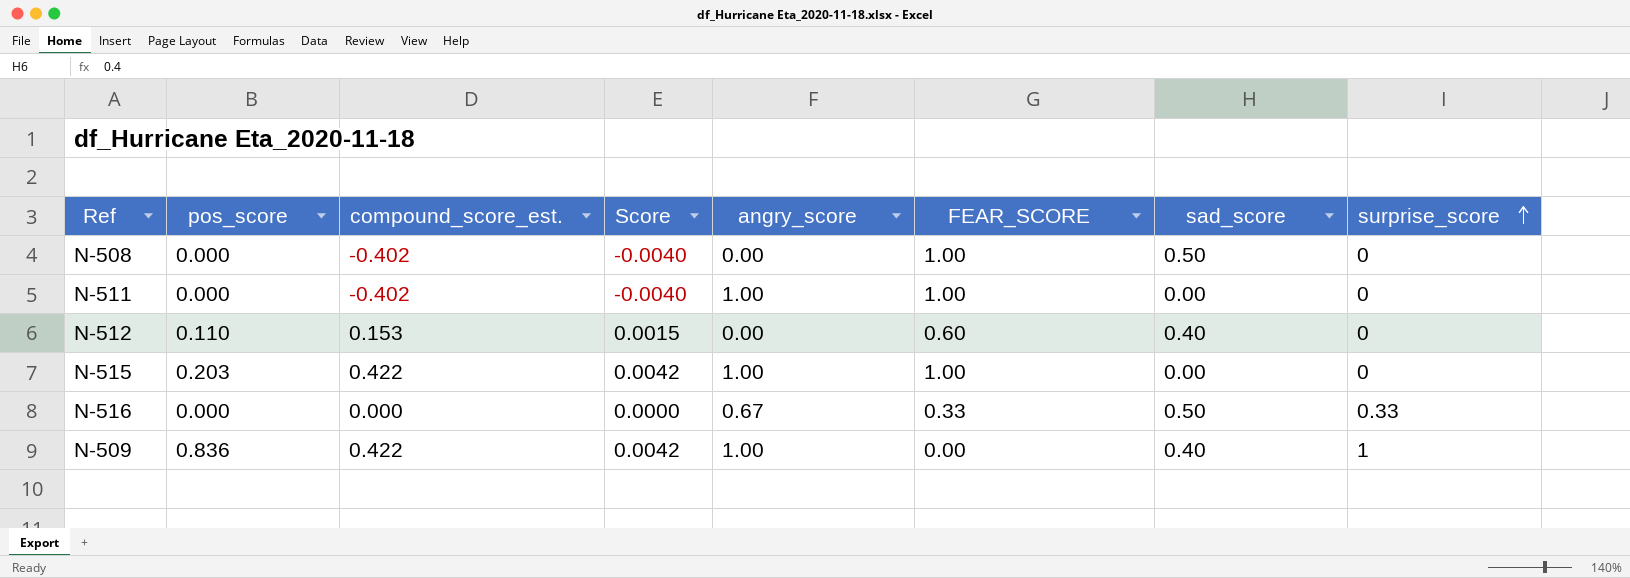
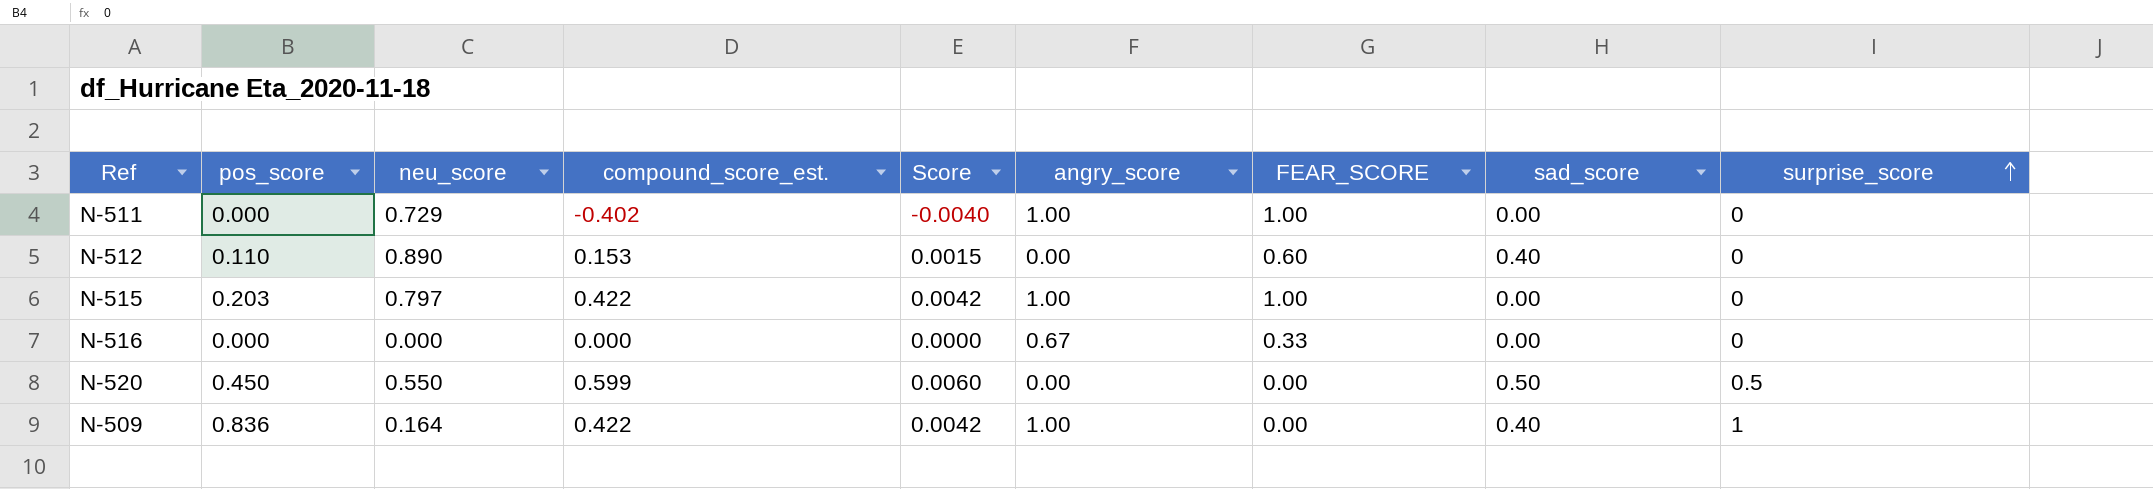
column neu_score | position: none -> 3
row N-508: 0.000 | -0.402 | -0.0040 | 0.00 | 1.00 | 0.50 | 0 -> none
N-516 | sad_score: 0.50 -> 0.00
N-516 | surprise_score: 0.33 -> 0
row N-520: none -> 0.450 | 0.550 | 0.599 | 0.0060 | 0.00 | 0.00 | 0.50 | 0.5

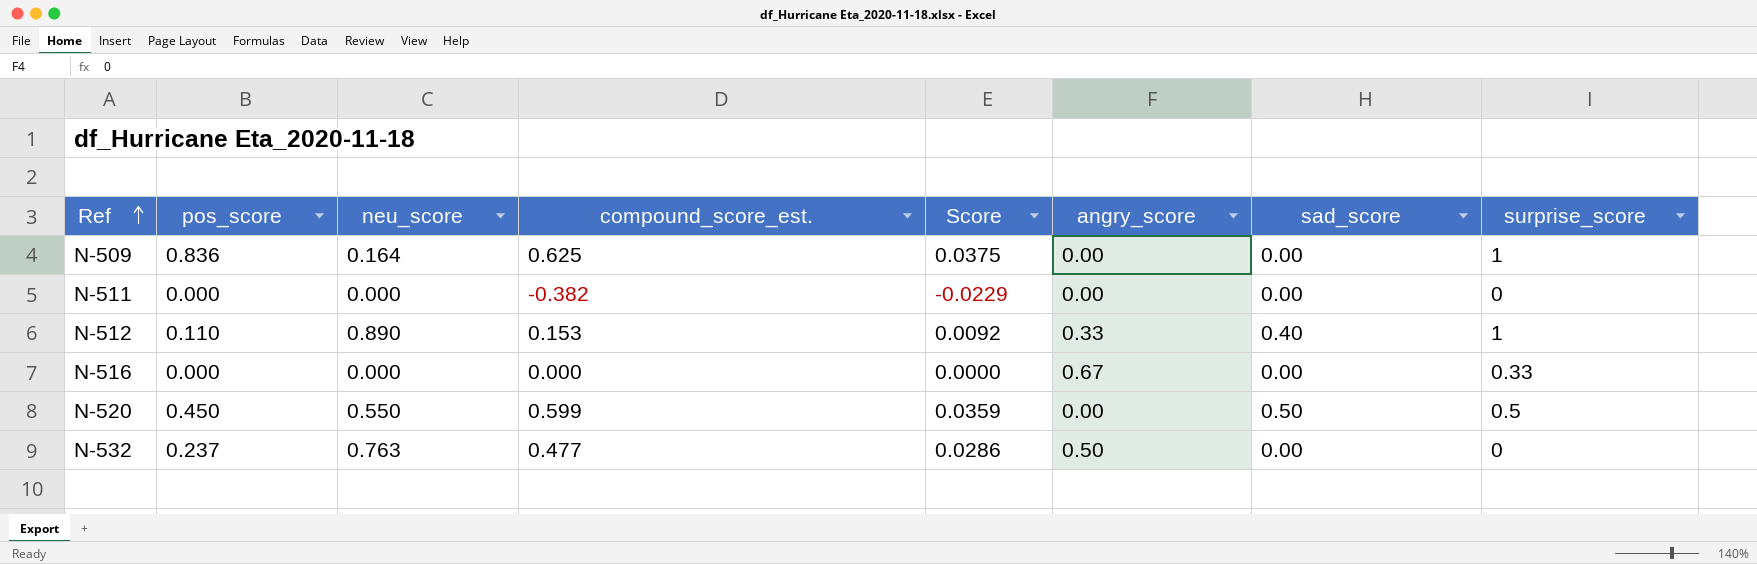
row order: surprise_score ascending -> Ref ascending
column FEAR_SCORE | position: 7 -> none
column Score | formula: [compound_score_est.] * 0.01 -> [compound_score_est.] * 0.06
row N-515: 0.203 | 0.797 | 0.422 | 0.0042 | 1.00 | 1.00 | 0.00 | 0 -> none
N-509 | compound_score_est.: 0.422 -> 0.625
N-509 | angry_score: 1.00 -> 0.00
N-509 | sad_score: 0.40 -> 0.00
N-511 | neu_score: 0.729 -> 0.000
N-511 | compound_score_est.: -0.402 -> -0.382
N-511 | angry_score: 1.00 -> 0.00
N-512 | angry_score: 0.00 -> 0.33
N-512 | surprise_score: 0 -> 1
N-516 | surprise_score: 0 -> 0.33
row N-532: none -> 0.237 | 0.763 | 0.477 | 0.0286 | 0.50 | 0.00 | 0

